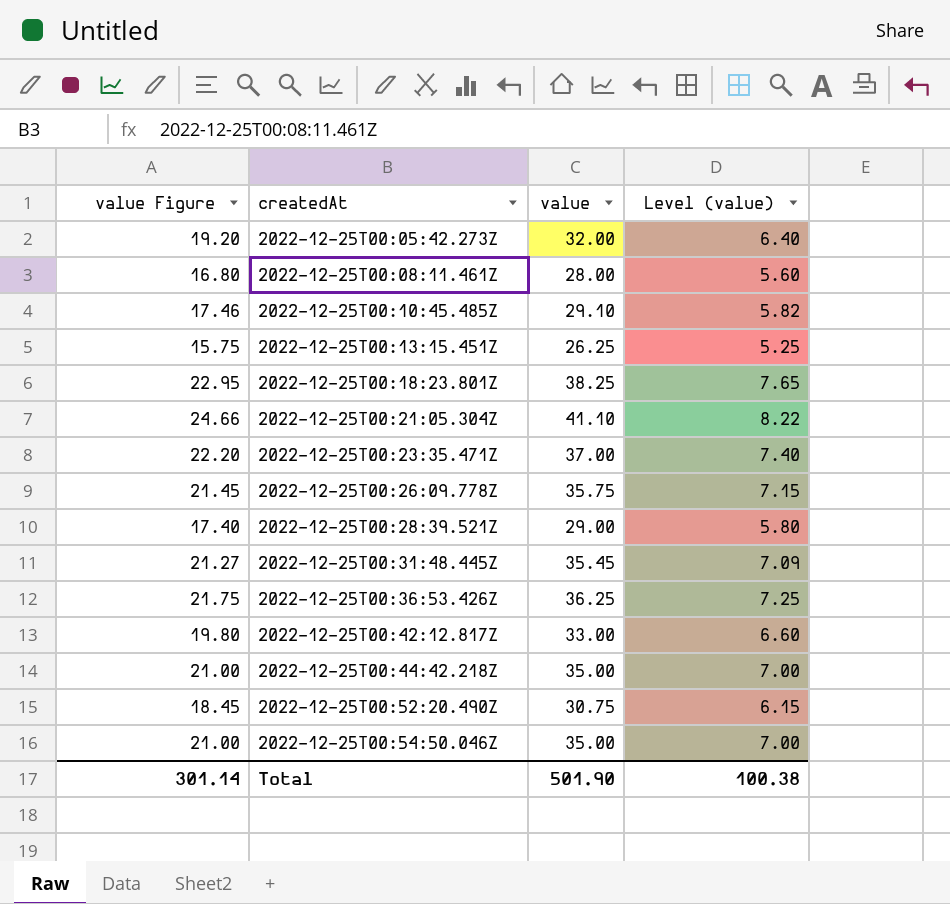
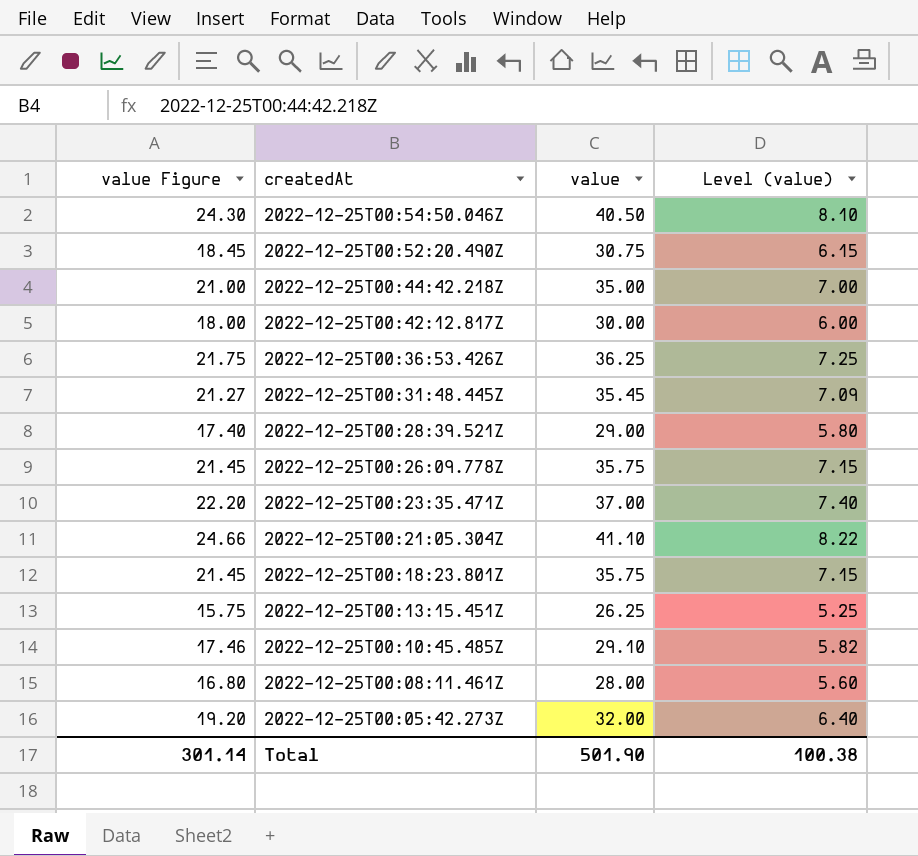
row order: createdAt ascending -> createdAt descending
2022-12-25T00:54:50.046Z | value Figure: 21.00 -> 24.30
2022-12-25T00:54:50.046Z | value: 35.00 -> 40.50
2022-12-25T00:54:50.046Z | Level (value): 7.00 -> 8.10
2022-12-25T00:42:12.817Z | value Figure: 19.80 -> 18.00
2022-12-25T00:42:12.817Z | value: 33.00 -> 30.00
2022-12-25T00:42:12.817Z | Level (value): 6.60 -> 6.00
2022-12-25T00:18:23.801Z | value Figure: 22.95 -> 21.45
2022-12-25T00:18:23.801Z | value: 38.25 -> 35.75
2022-12-25T00:18:23.801Z | Level (value): 7.65 -> 7.15

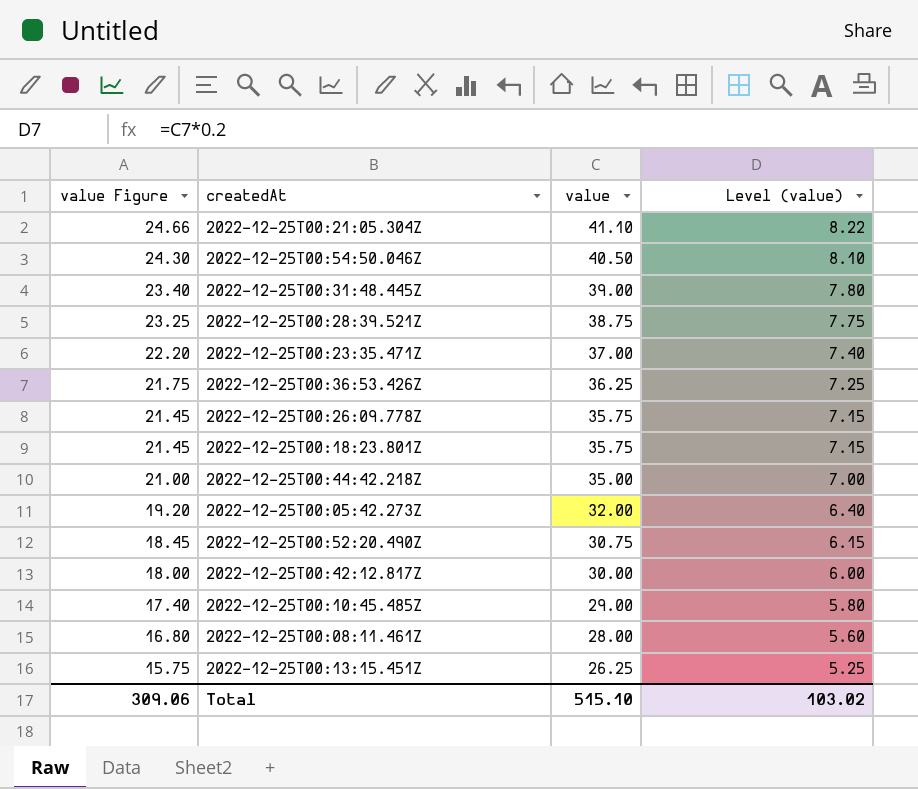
row order: createdAt descending -> value Figure descending
2022-12-25T00:31:48.445Z | value Figure: 21.27 -> 23.40
2022-12-25T00:31:48.445Z | value: 35.45 -> 39.00
2022-12-25T00:31:48.445Z | Level (value): 7.09 -> 7.80
2022-12-25T00:28:39.521Z | value Figure: 17.40 -> 23.25
2022-12-25T00:28:39.521Z | value: 29.00 -> 38.75
2022-12-25T00:28:39.521Z | Level (value): 5.80 -> 7.75
2022-12-25T00:10:45.485Z | value Figure: 17.46 -> 17.40
2022-12-25T00:10:45.485Z | value: 29.10 -> 29.00
2022-12-25T00:10:45.485Z | Level (value): 5.82 -> 5.80
Total | value Figure: 301.14 -> 309.06
Total | value: 501.90 -> 515.10
Total | Level (value): 100.38 -> 103.02

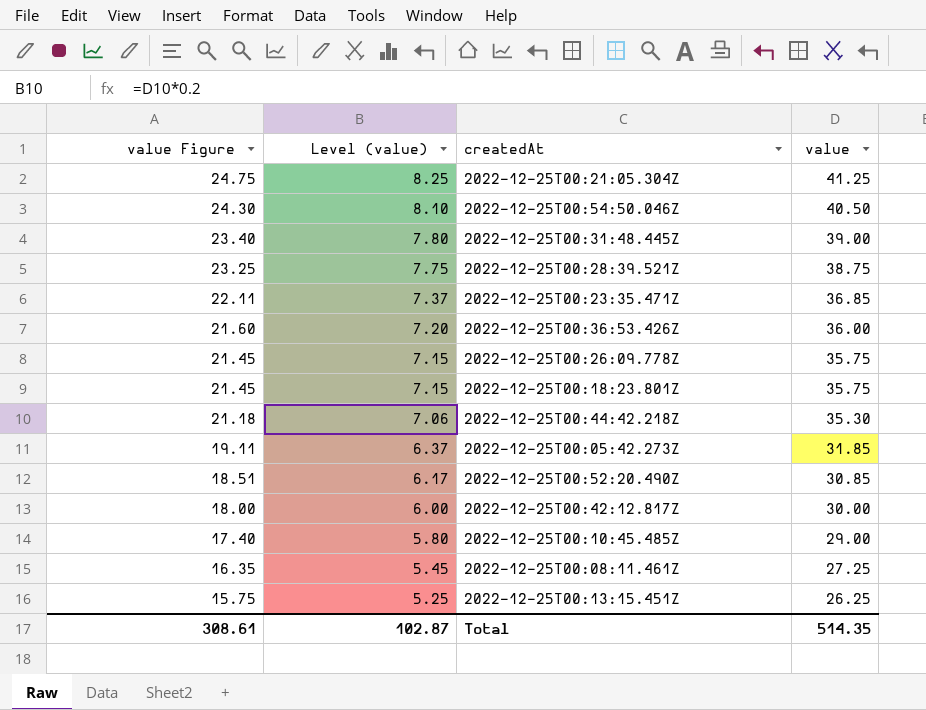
column Level (value) | position: 4 -> 2
2022-12-25T00:21:05.304Z | value Figure: 24.66 -> 24.75
2022-12-25T00:21:05.304Z | Level (value): 8.22 -> 8.25
2022-12-25T00:21:05.304Z | value: 41.10 -> 41.25
2022-12-25T00:23:35.471Z | value Figure: 22.20 -> 22.11
2022-12-25T00:23:35.471Z | Level (value): 7.40 -> 7.37
2022-12-25T00:23:35.471Z | value: 37.00 -> 36.85
2022-12-25T00:36:53.426Z | value Figure: 21.75 -> 21.60
2022-12-25T00:36:53.426Z | Level (value): 7.25 -> 7.20
2022-12-25T00:36:53.426Z | value: 36.25 -> 36.00
2022-12-25T00:44:42.218Z | value Figure: 21.00 -> 21.18
2022-12-25T00:44:42.218Z | Level (value): 7.00 -> 7.06
2022-12-25T00:44:42.218Z | value: 35.00 -> 35.30
2022-12-25T00:05:42.273Z | value Figure: 19.20 -> 19.11
2022-12-25T00:05:42.273Z | Level (value): 6.40 -> 6.37
2022-12-25T00:05:42.273Z | value: 32.00 -> 31.85
2022-12-25T00:52:20.490Z | value Figure: 18.45 -> 18.51
2022-12-25T00:52:20.490Z | Level (value): 6.15 -> 6.17
2022-12-25T00:52:20.490Z | value: 30.75 -> 30.85
2022-12-25T00:08:11.461Z | value Figure: 16.80 -> 16.35
2022-12-25T00:08:11.461Z | Level (value): 5.60 -> 5.45
2022-12-25T00:08:11.461Z | value: 28.00 -> 27.25
Total | value Figure: 309.06 -> 308.61
Total | Level (value): 103.02 -> 102.87
Total | value: 515.10 -> 514.35

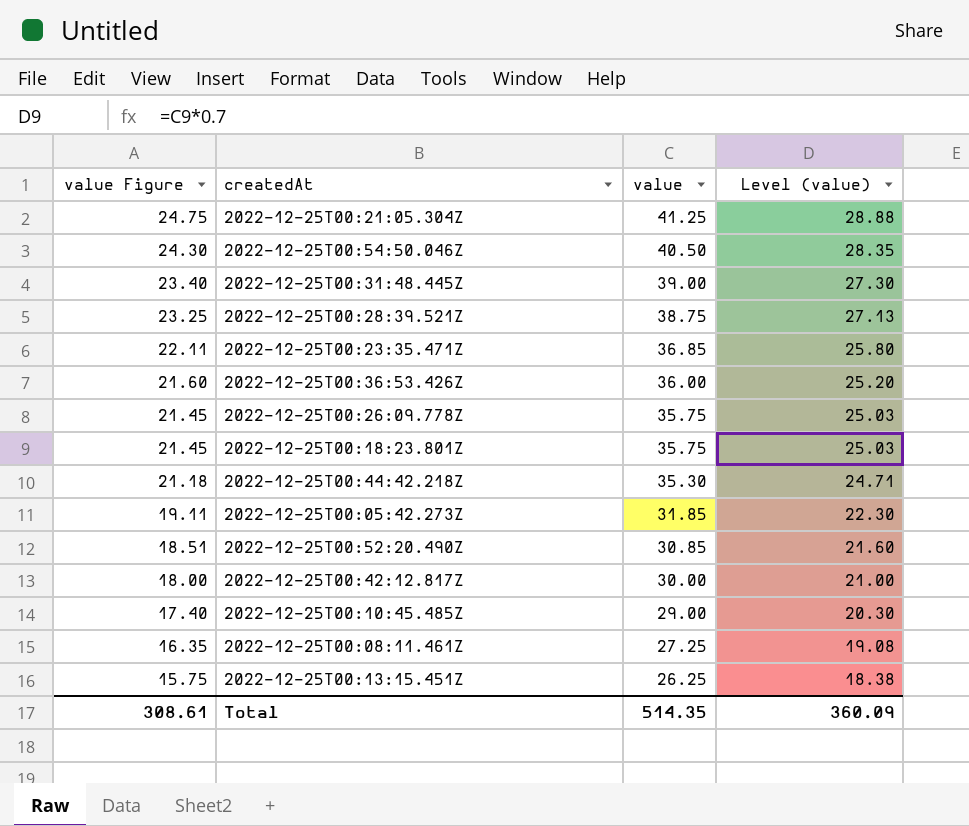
column Level (value) | formula: [value] * 0.2 -> [value] * 0.7
column Level (value) | position: 2 -> 4
Total | Level (value): 102.87 -> 360.09

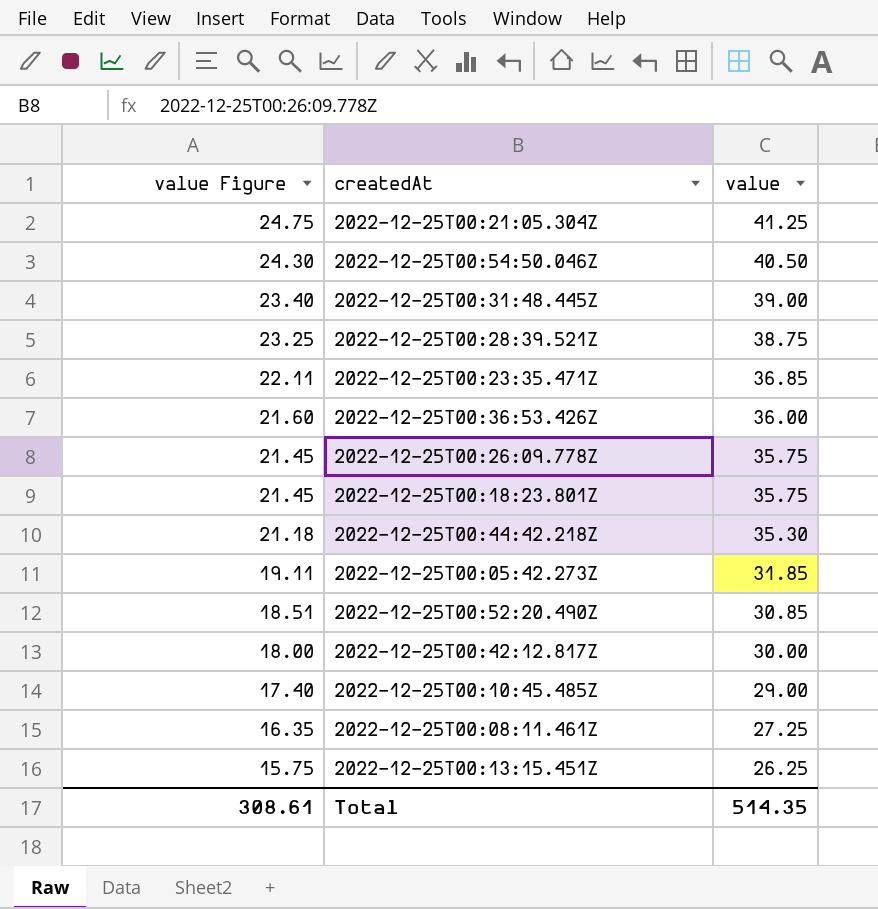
column Level (value) | formula: [value] * 0.7 -> none

